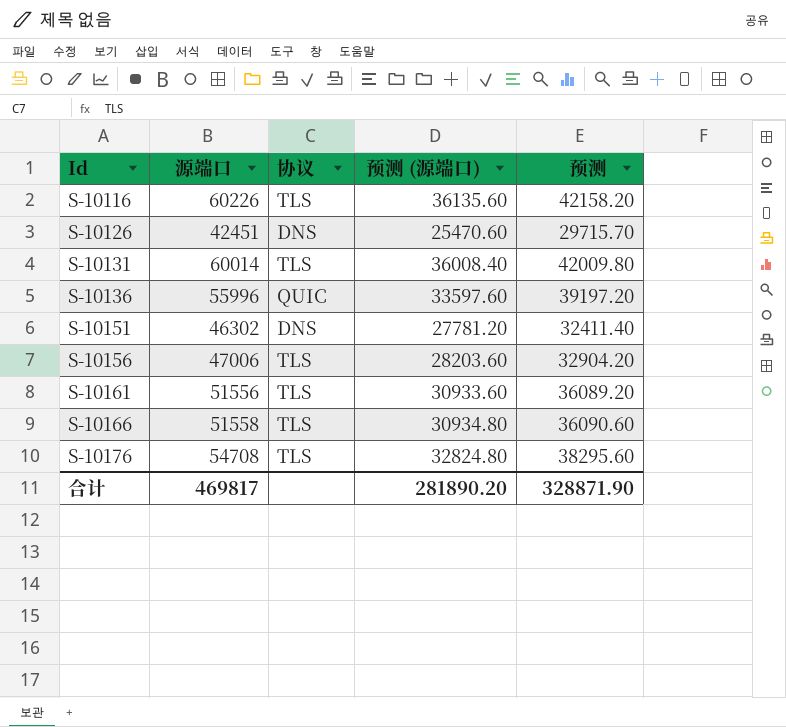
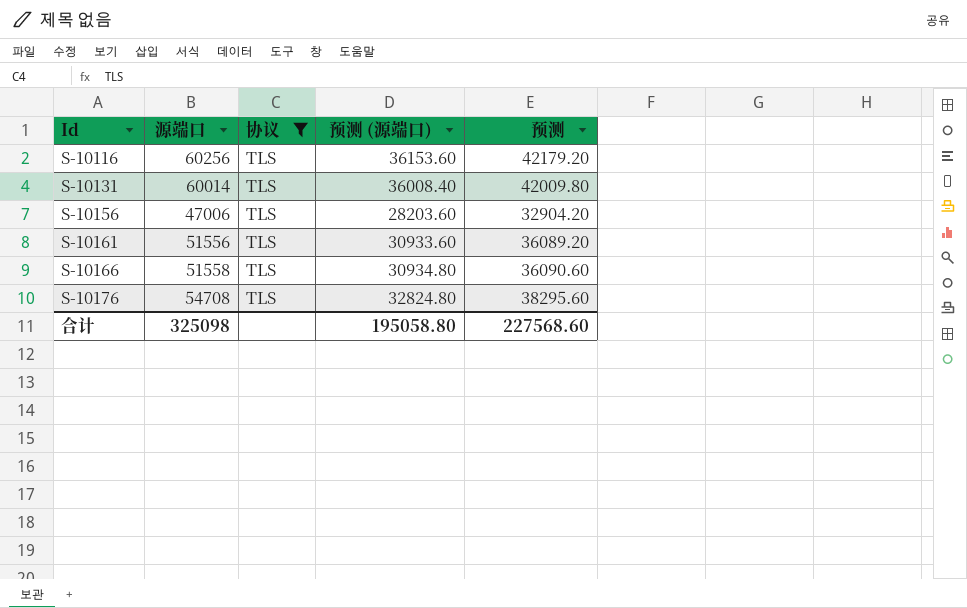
filter: none -> 协议 = TLS
S-10116 | 源端口: 60226 -> 60256
S-10116 | 预测 (源端口): 36135.60 -> 36153.60
S-10116 | 预测: 42158.20 -> 42179.20
合计 | 源端口: 469817 -> 325098
合计 | 预测 (源端口): 281890.20 -> 195058.80
合计 | 预测: 328871.90 -> 227568.60

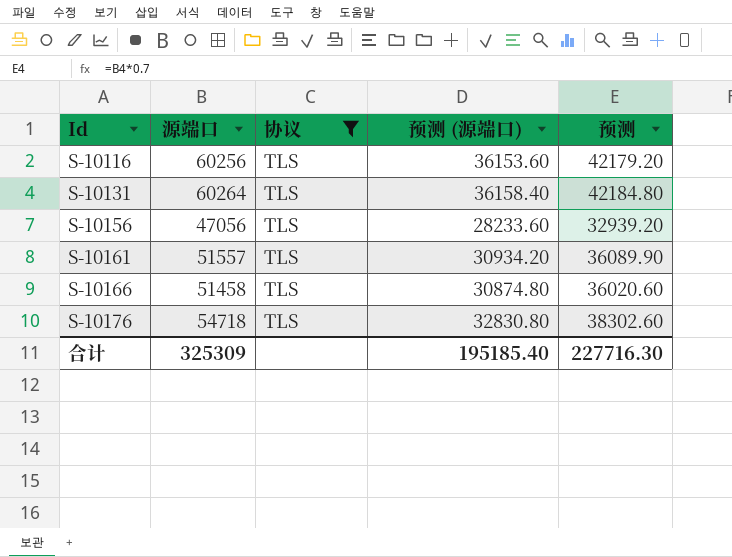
S-10131 | 源端口: 60014 -> 60264
S-10131 | 预测 (源端口): 36008.40 -> 36158.40
S-10131 | 预测: 42009.80 -> 42184.80
S-10156 | 源端口: 47006 -> 47056
S-10156 | 预测 (源端口): 28203.60 -> 28233.60
S-10156 | 预测: 32904.20 -> 32939.20
S-10161 | 源端口: 51556 -> 51557
S-10161 | 预测 (源端口): 30933.60 -> 30934.20
S-10161 | 预测: 36089.20 -> 36089.90
S-10166 | 源端口: 51558 -> 51458
S-10166 | 预测 (源端口): 30934.80 -> 30874.80
S-10166 | 预测: 36090.60 -> 36020.60
S-10176 | 源端口: 54708 -> 54718
S-10176 | 预测 (源端口): 32824.80 -> 32830.80
S-10176 | 预测: 38295.60 -> 38302.60
合计 | 源端口: 325098 -> 325309
合计 | 预测 (源端口): 195058.80 -> 195185.40
合计 | 预测: 227568.60 -> 227716.30

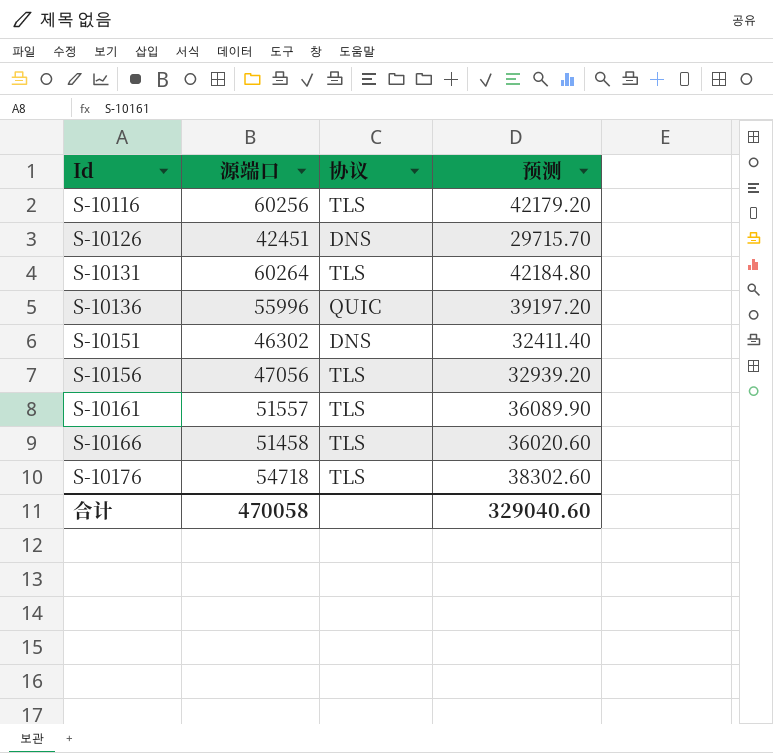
filter: 协议 = TLS -> none
column 预测 (源端口) | formula: [源端口] * 0.6 -> none
合计 | 源端口: 325309 -> 470058
合计 | 预测: 227716.30 -> 329040.60

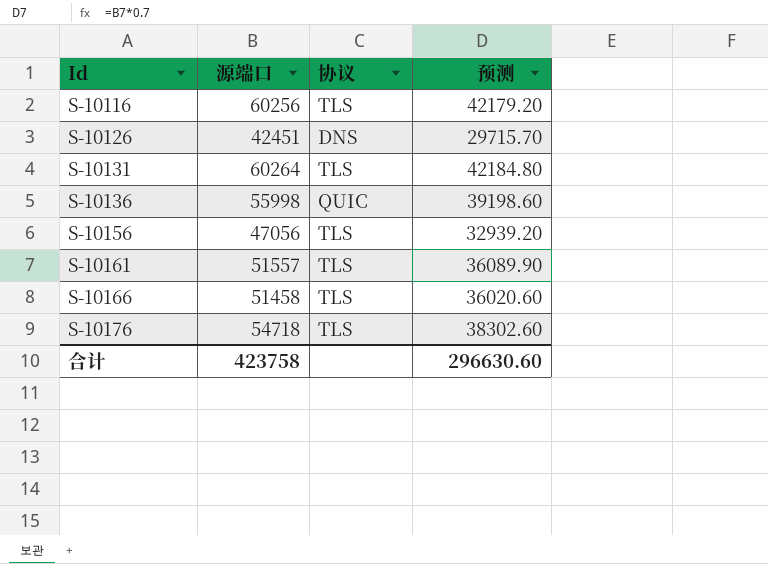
row S-10151: 46302 | DNS | 32411.40 -> none
S-10136 | 源端口: 55996 -> 55998
S-10136 | 预测: 39197.20 -> 39198.60
合计 | 源端口: 470058 -> 423758
合计 | 预测: 329040.60 -> 296630.60

